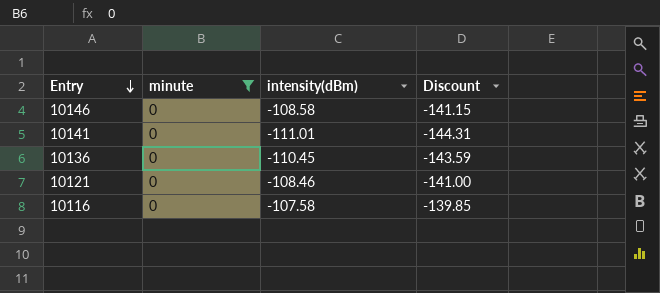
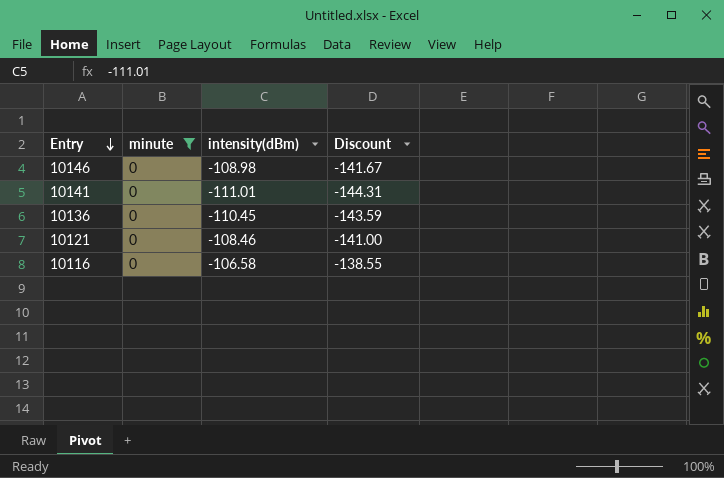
10146 | intensity(dBm): -108.58 -> -108.98
10146 | Discount: -141.15 -> -141.67
10116 | intensity(dBm): -107.58 -> -106.58
10116 | Discount: -139.85 -> -138.55

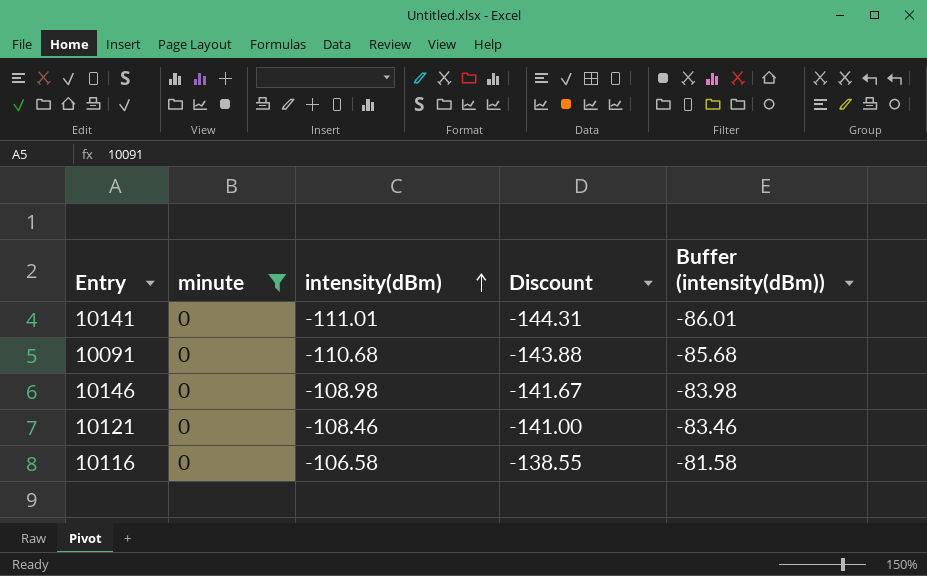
row order: Entry descending -> intensity(dBm) ascending
column Buffer (intensity(dBm)) | formula: none -> [intensity(dBm)] + 25
row 10136: 0 | -110.45 | -143.59 -> none
row 10091: none -> 0 | -110.68 | -143.88 | -85.68

